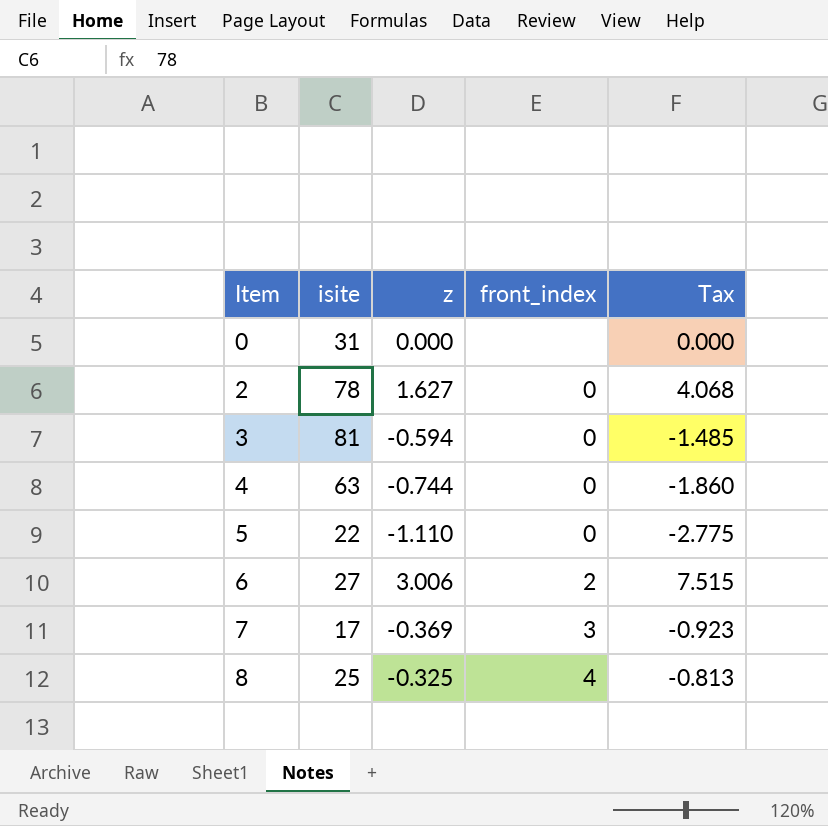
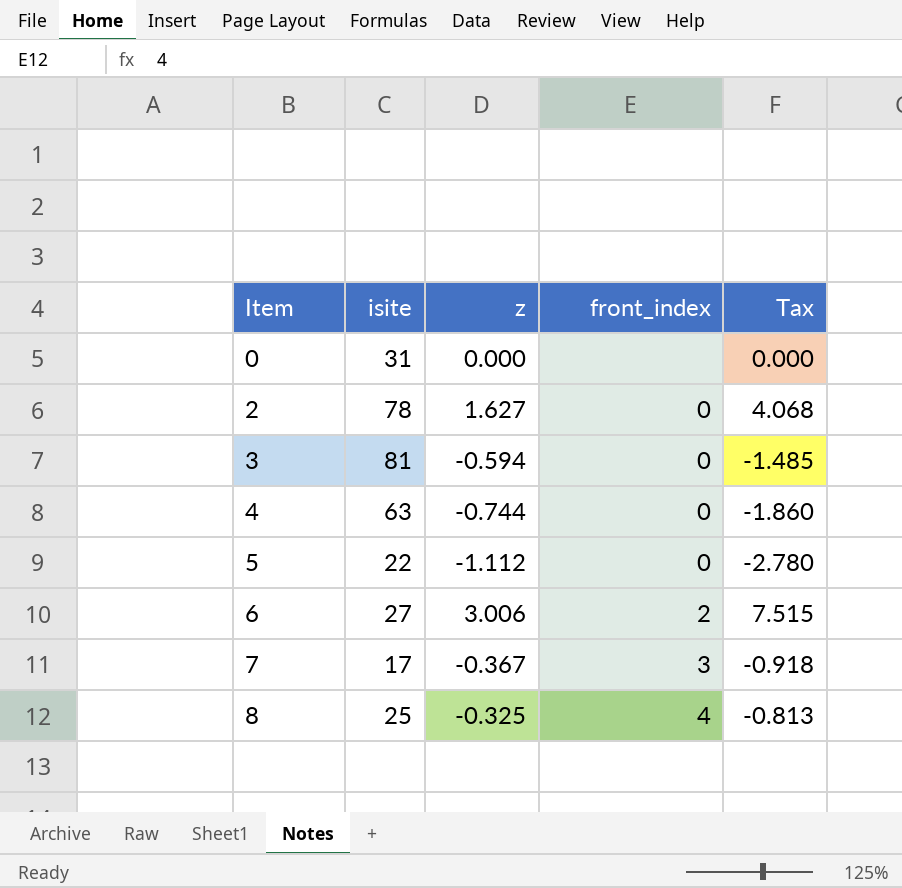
5 | z: -1.110 -> -1.112
5 | Tax: -2.775 -> -2.780
7 | z: -0.369 -> -0.367
7 | Tax: -0.923 -> -0.918

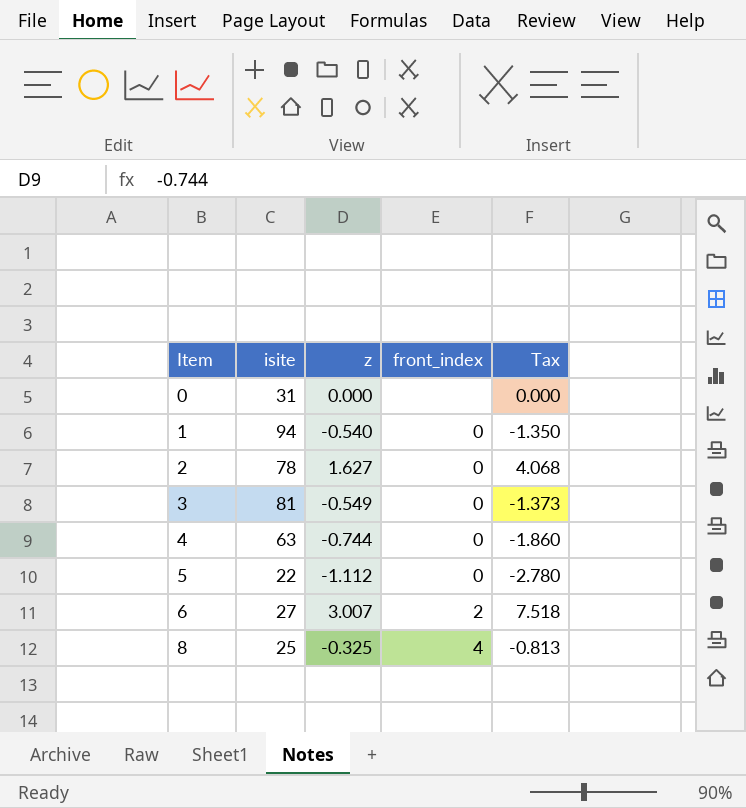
row 7: 17 | -0.367 | 3 | -0.918 -> none
row 1: none -> 94 | -0.540 | 0 | -1.350
3 | z: -0.594 -> -0.549
3 | Tax: -1.485 -> -1.373
6 | z: 3.006 -> 3.007
6 | Tax: 7.515 -> 7.518

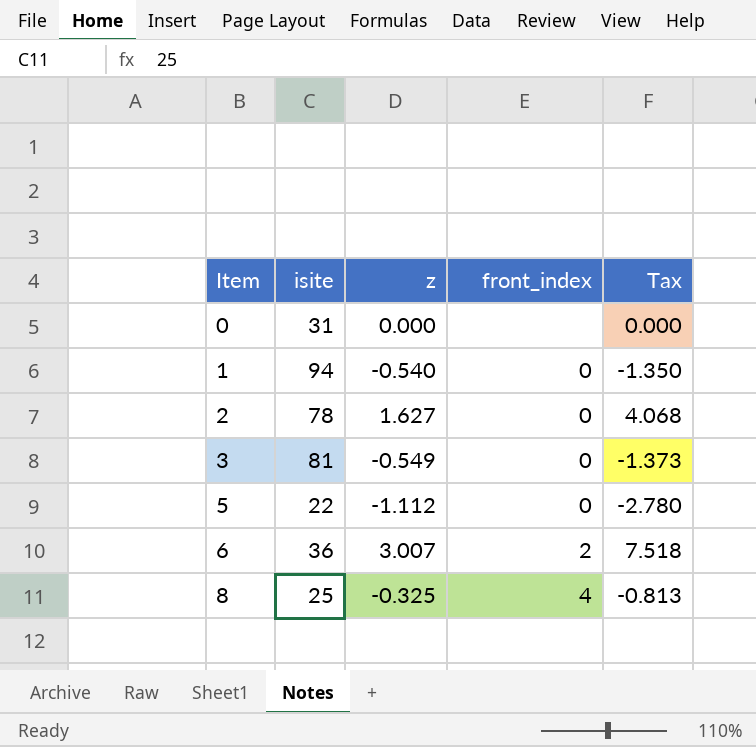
row 4: 63 | -0.744 | 0 | -1.860 -> none
6 | isite: 27 -> 36

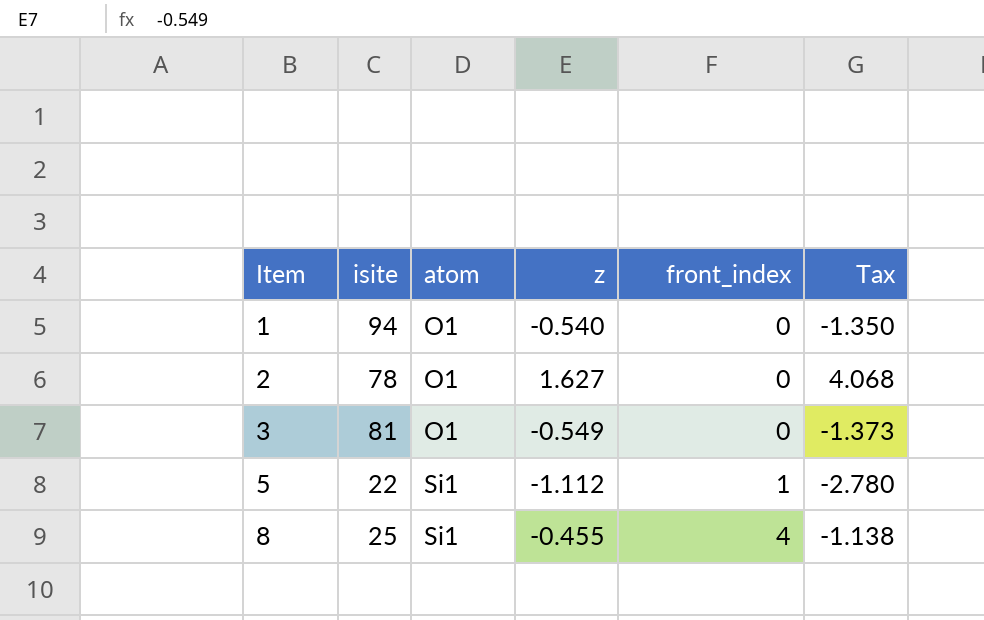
column atom | position: none -> 3
row 0: 31 | 0.000 | none | 0.000 -> none
row 6: 36 | 3.007 | 2 | 7.518 -> none
5 | front_index: 0 -> 1
8 | z: -0.325 -> -0.455
8 | Tax: -0.813 -> -1.138

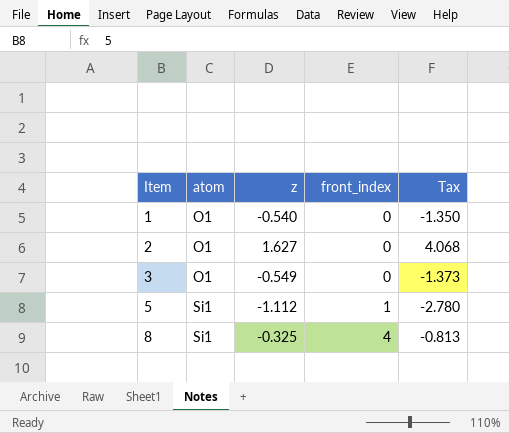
column isite | position: 2 -> none
8 | z: -0.455 -> -0.325
8 | Tax: -1.138 -> -0.813

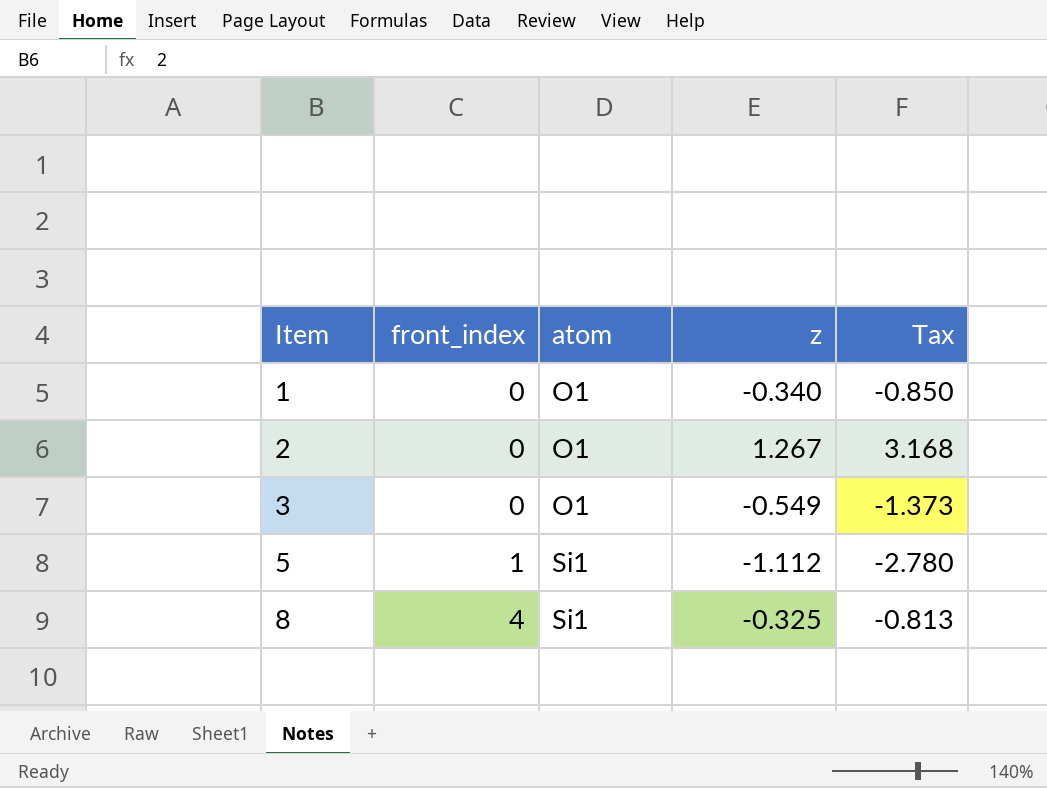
column front_index | position: 4 -> 2
1 | z: -0.540 -> -0.340
1 | Tax: -1.350 -> -0.850
2 | z: 1.627 -> 1.267
2 | Tax: 4.068 -> 3.168

